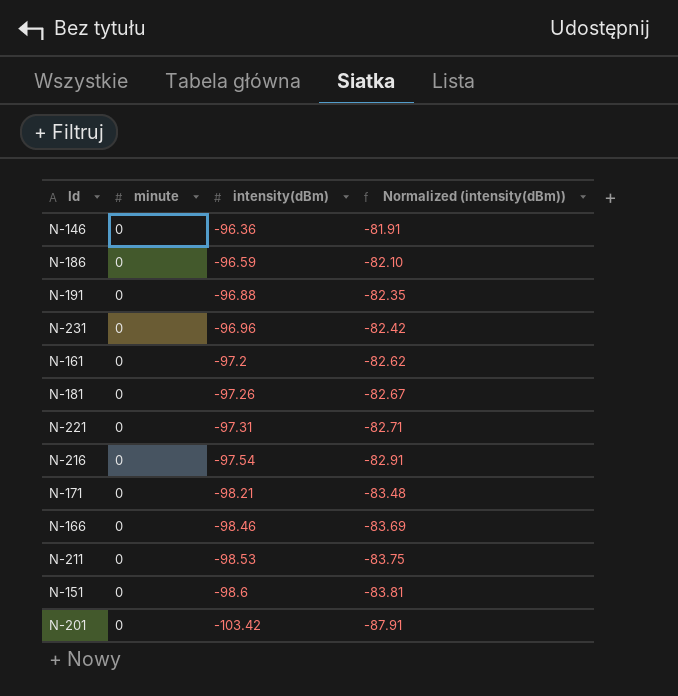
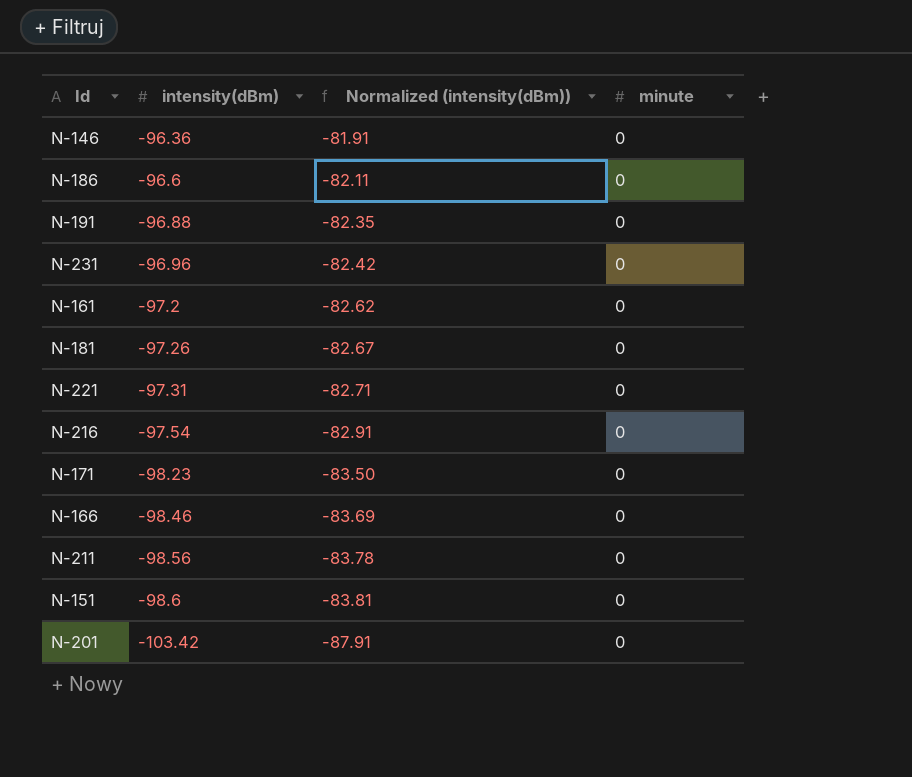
column minute | position: 2 -> 4
N-186 | intensity(dBm): -96.59 -> -96.6
N-186 | Normalized (intensity(dBm)): -82.10 -> -82.11
N-171 | intensity(dBm): -98.21 -> -98.23
N-171 | Normalized (intensity(dBm)): -83.48 -> -83.50
N-211 | intensity(dBm): -98.53 -> -98.56
N-211 | Normalized (intensity(dBm)): -83.75 -> -83.78

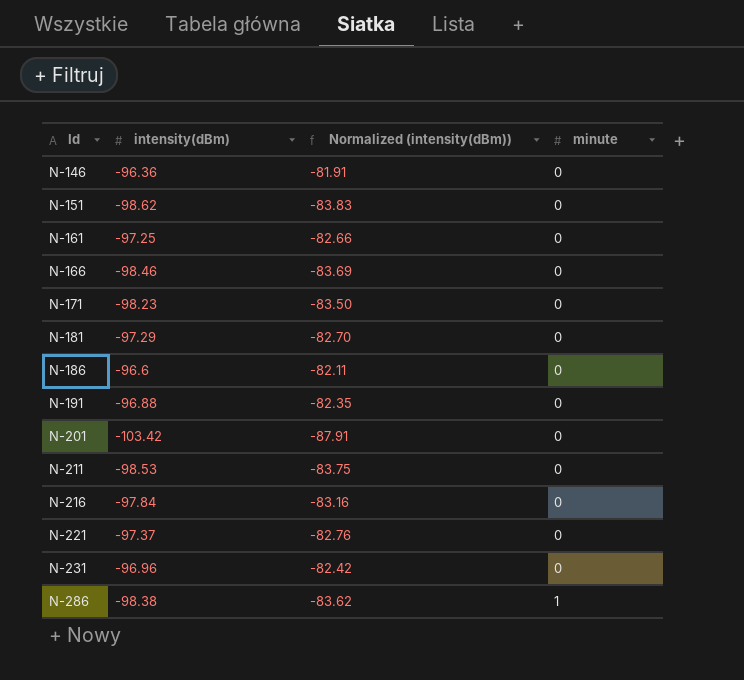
row order: intensity(dBm) descending -> Id ascending
N-151 | intensity(dBm): -98.6 -> -98.62
N-151 | Normalized (intensity(dBm)): -83.81 -> -83.83
N-161 | intensity(dBm): -97.2 -> -97.25
N-161 | Normalized (intensity(dBm)): -82.62 -> -82.66
N-181 | intensity(dBm): -97.26 -> -97.29
N-181 | Normalized (intensity(dBm)): -82.67 -> -82.70
N-211 | intensity(dBm): -98.56 -> -98.53
N-211 | Normalized (intensity(dBm)): -83.78 -> -83.75
N-216 | intensity(dBm): -97.54 -> -97.84
N-216 | Normalized (intensity(dBm)): -82.91 -> -83.16
N-221 | intensity(dBm): -97.31 -> -97.37
N-221 | Normalized (intensity(dBm)): -82.71 -> -82.76
row N-286: none -> -98.38 | -83.62 | 1

